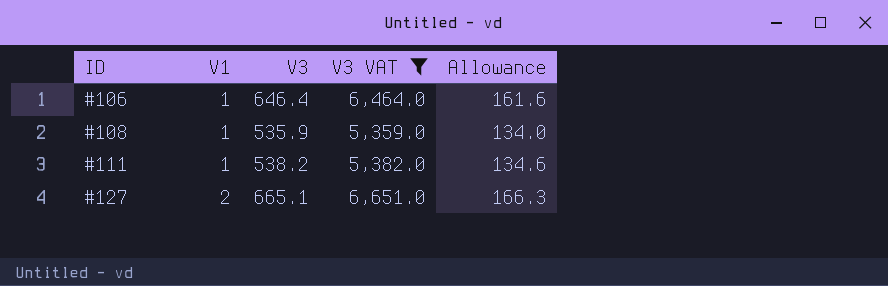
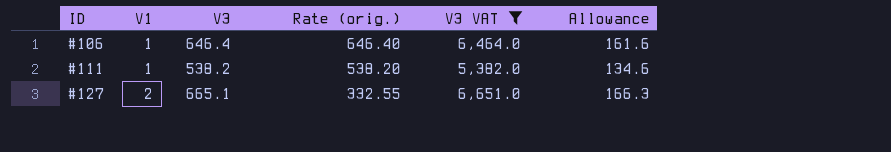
column Rate (orig.) | formula: none -> [V3] / [V1]
row #108: 1 | 535.9 | 5,359.0 | 134.0 -> none

